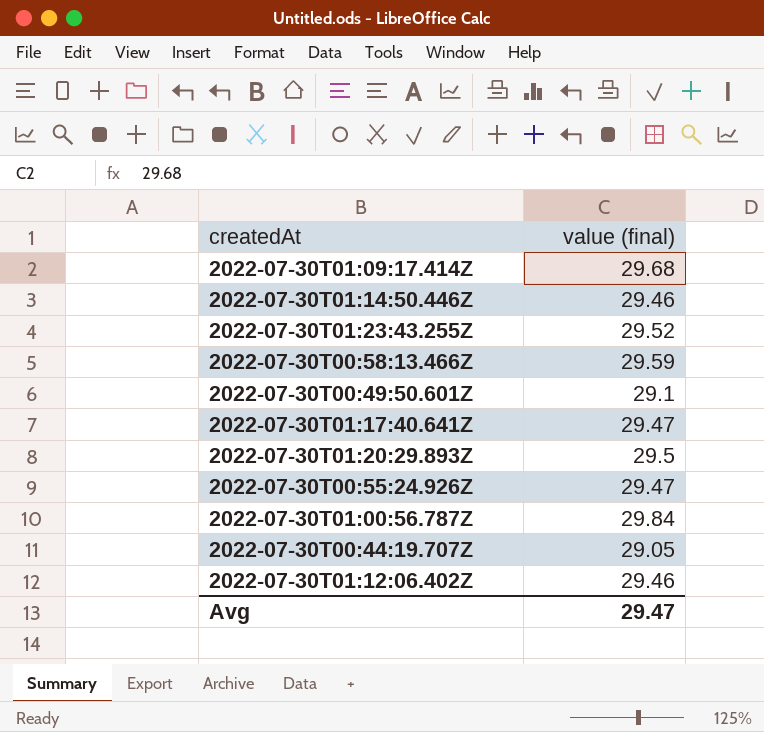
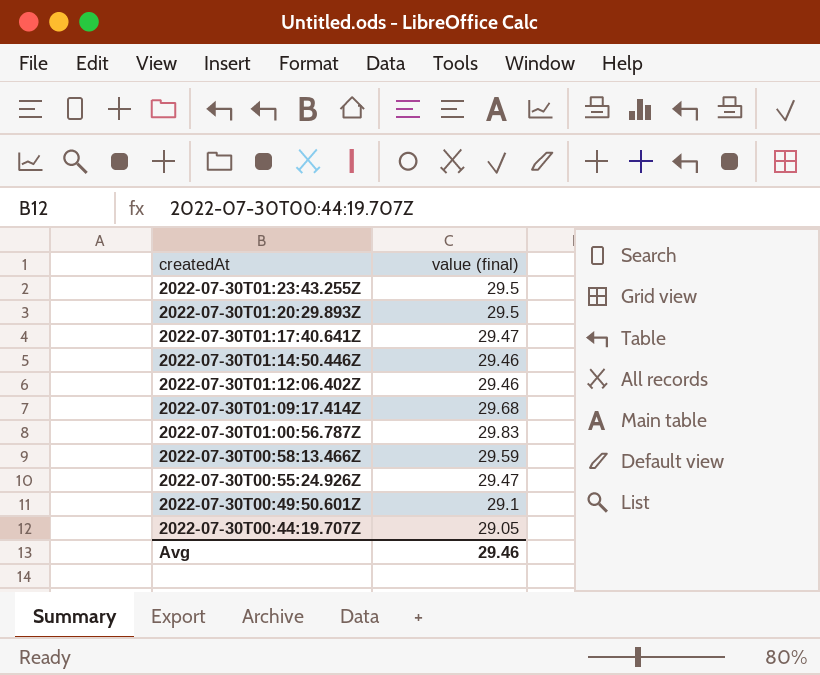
row order: none -> createdAt descending
2022-07-30T01:23:43.255Z | value (final): 29.52 -> 29.5
2022-07-30T01:00:56.787Z | value (final): 29.84 -> 29.83
Avg | value (final): 29.47 -> 29.46

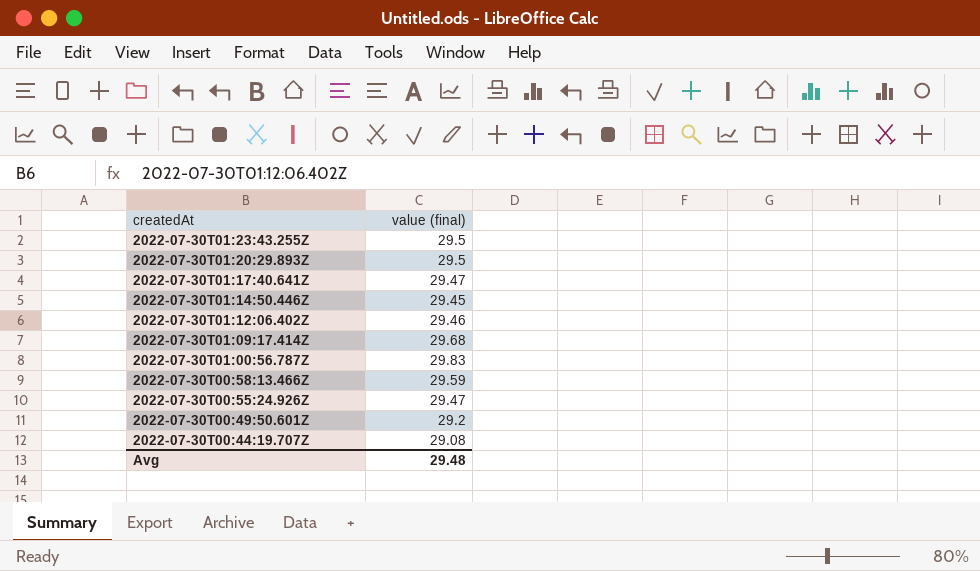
2022-07-30T01:14:50.446Z | value (final): 29.46 -> 29.45
2022-07-30T00:49:50.601Z | value (final): 29.1 -> 29.2
2022-07-30T00:44:19.707Z | value (final): 29.05 -> 29.08
Avg | value (final): 29.46 -> 29.48

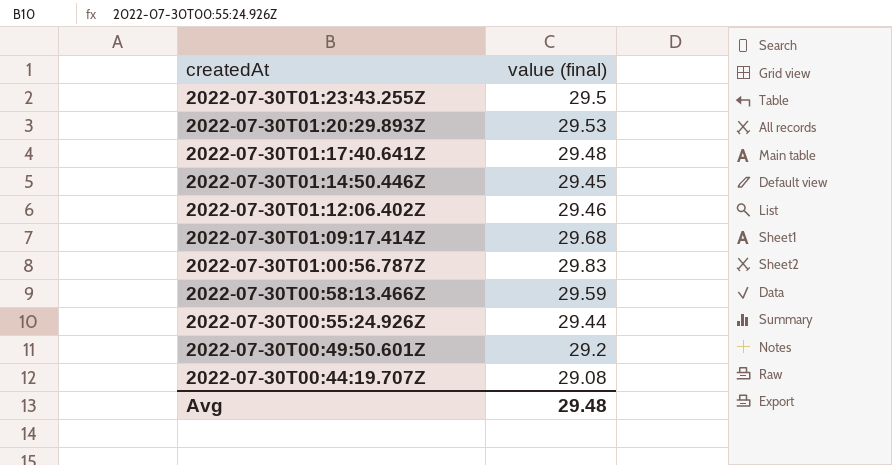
2022-07-30T01:20:29.893Z | value (final): 29.5 -> 29.53
2022-07-30T01:17:40.641Z | value (final): 29.47 -> 29.48
2022-07-30T00:55:24.926Z | value (final): 29.47 -> 29.44

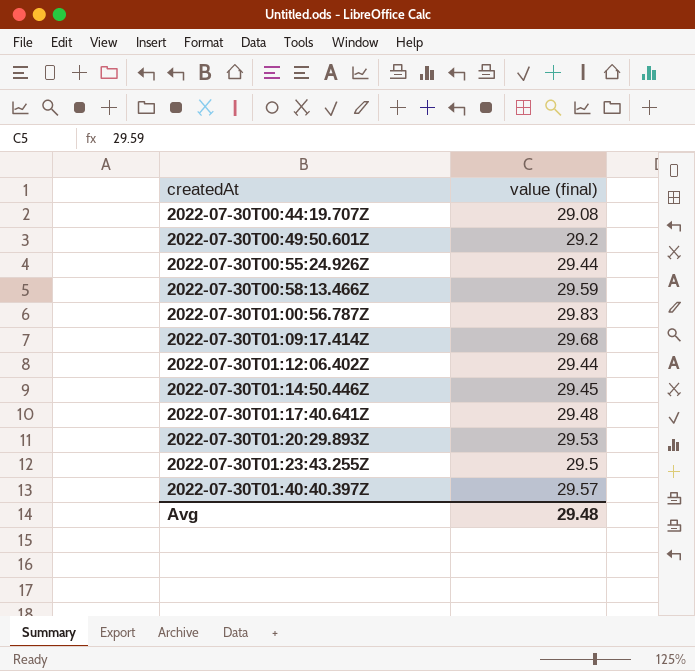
row order: createdAt descending -> createdAt ascending
2022-07-30T01:12:06.402Z | value (final): 29.46 -> 29.44
row 2022-07-30T01:40:40.397Z: none -> 29.57

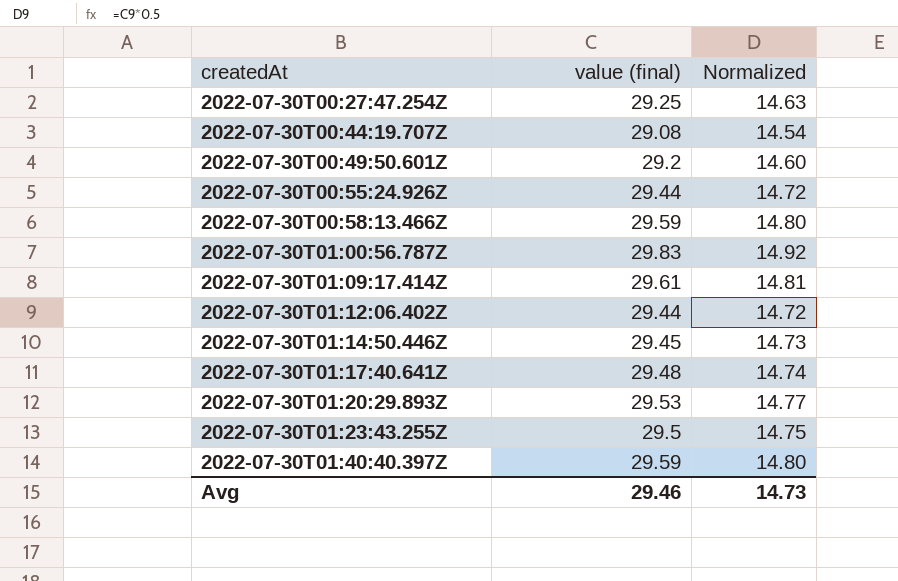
column Normalized | formula: none -> [value (final)] * 0.5
row 2022-07-30T00:27:47.254Z: none -> 29.25 | 14.63
2022-07-30T01:09:17.414Z | value (final): 29.68 -> 29.61
2022-07-30T01:40:40.397Z | value (final): 29.57 -> 29.59
Avg | value (final): 29.48 -> 29.46

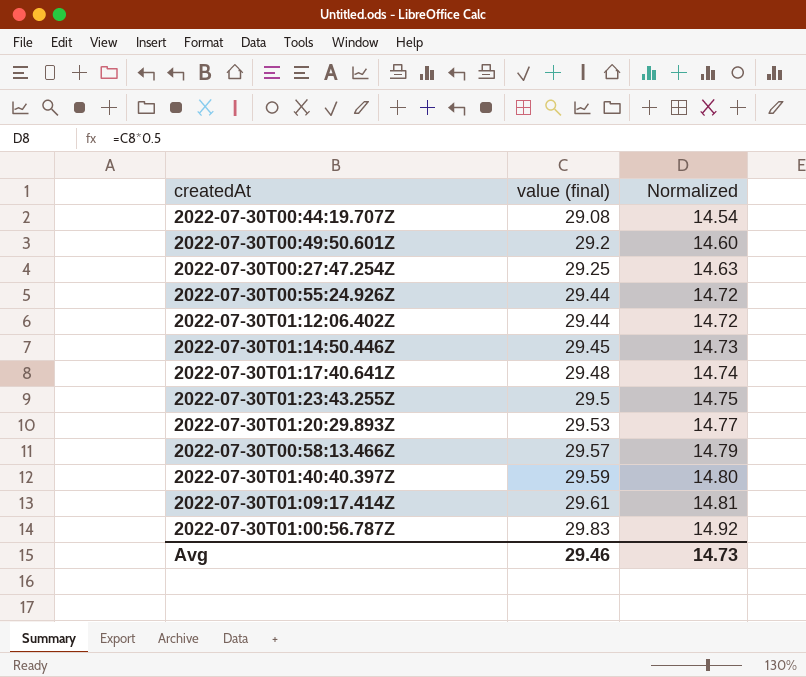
row order: createdAt ascending -> value (final) ascending
2022-07-30T00:58:13.466Z | value (final): 29.59 -> 29.57
2022-07-30T00:58:13.466Z | Normalized: 14.80 -> 14.79

